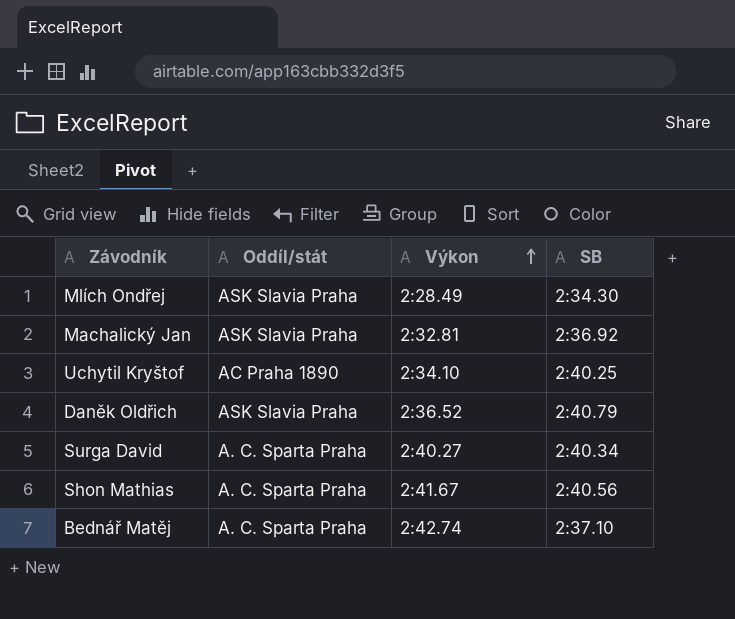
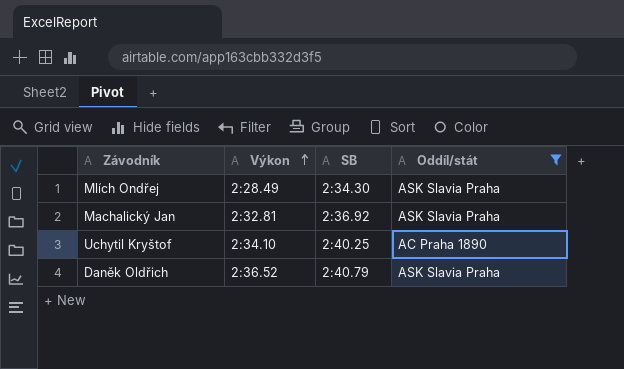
filter: none -> Oddíl/stát != A. C. Sparta Praha
column Oddíl/stát | position: 2 -> 4

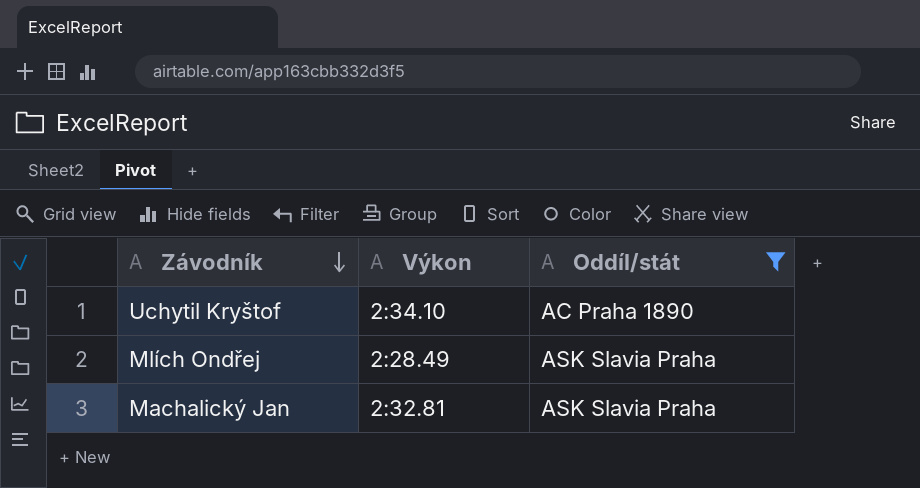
row order: Výkon ascending -> Závodník descending
column SB | position: 3 -> none
row Daněk Oldřich: 2:36.52 | 2:40.79 | ASK Slavia Praha -> none

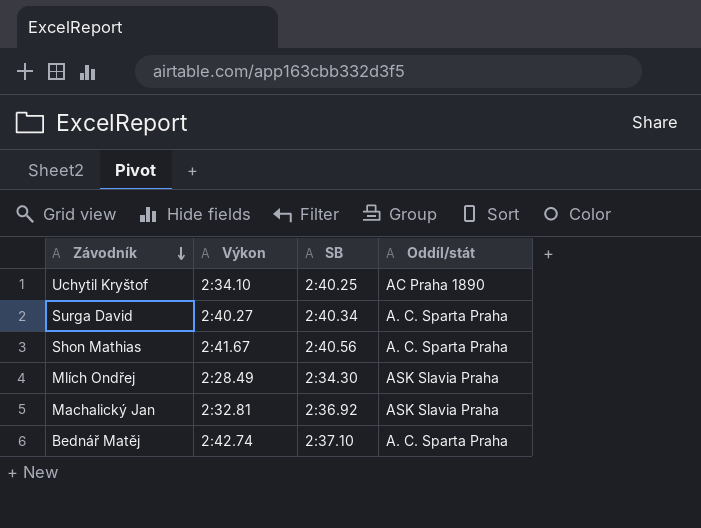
filter: Oddíl/stát != A. C. Sparta Praha -> none
column SB | position: none -> 3

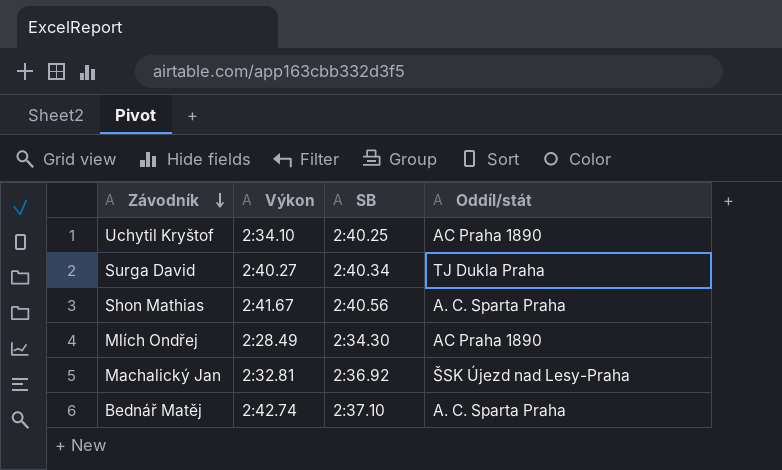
Surga David | Oddíl/stát: A. C. Sparta Praha -> TJ Dukla Praha
Mlích Ondřej | Oddíl/stát: ASK Slavia Praha -> AC Praha 1890
Machalický Jan | Oddíl/stát: ASK Slavia Praha -> ŠSK Újezd nad Lesy-Praha

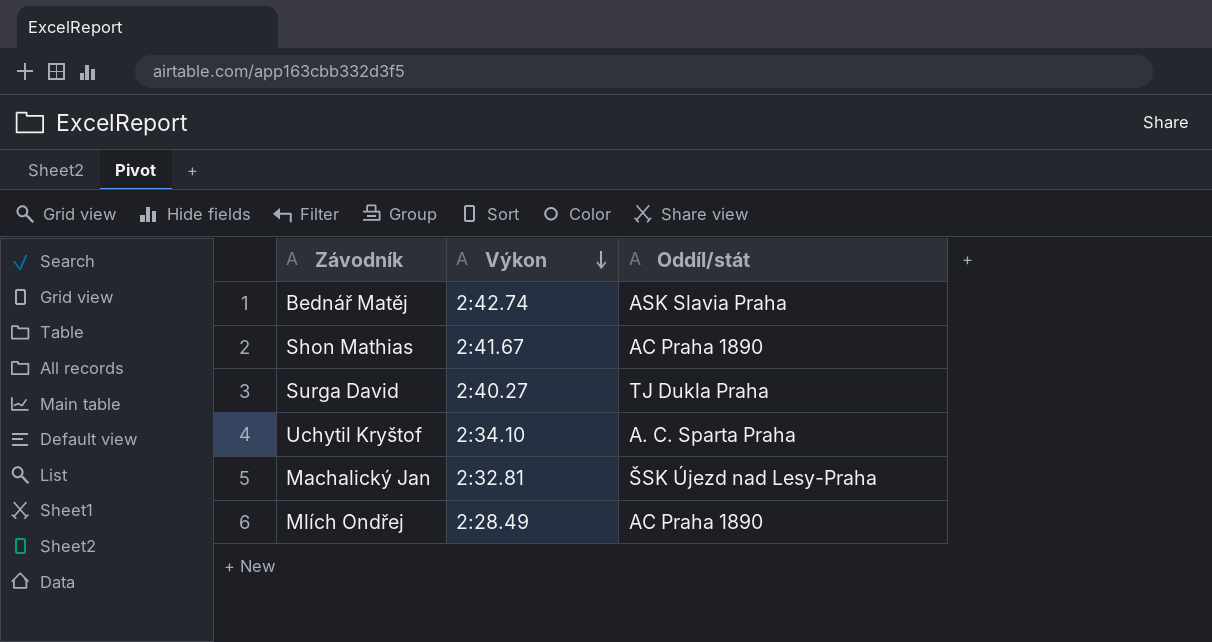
row order: Závodník descending -> Výkon descending
column SB | position: 3 -> none
Bednář Matěj | Oddíl/stát: A. C. Sparta Praha -> ASK Slavia Praha
Shon Mathias | Oddíl/stát: A. C. Sparta Praha -> AC Praha 1890
Uchytil Kryštof | Oddíl/stát: AC Praha 1890 -> A. C. Sparta Praha

